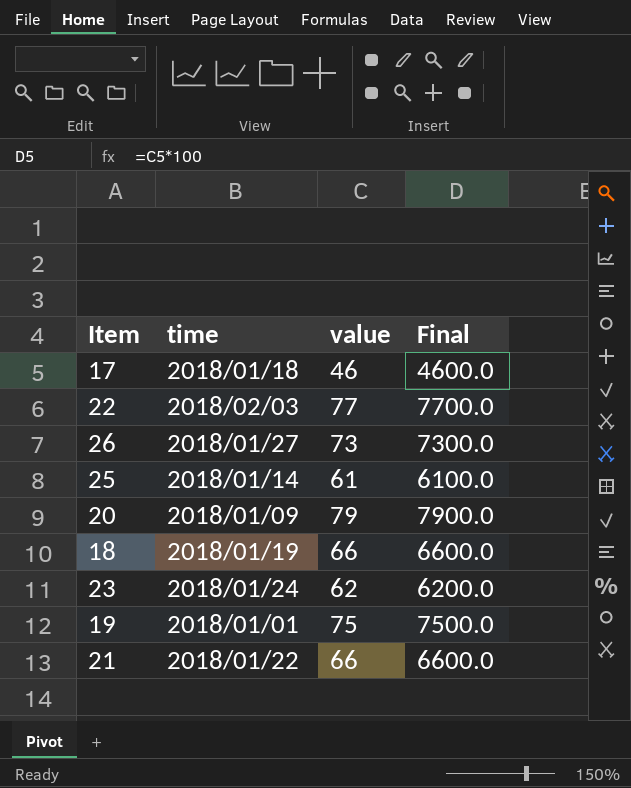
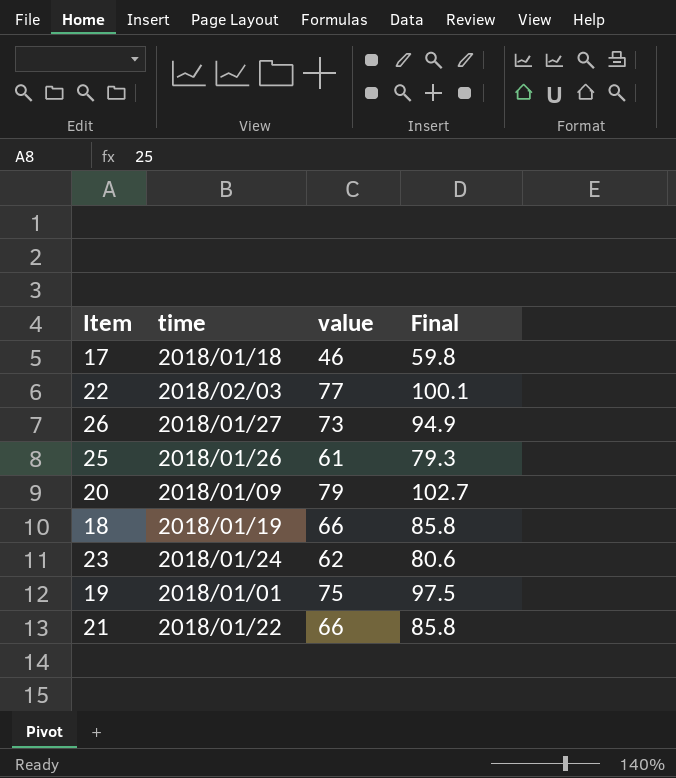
column Final | formula: [value] * 100 -> [value] * 1.3
25 | time: 2018/01/14 -> 2018/01/26

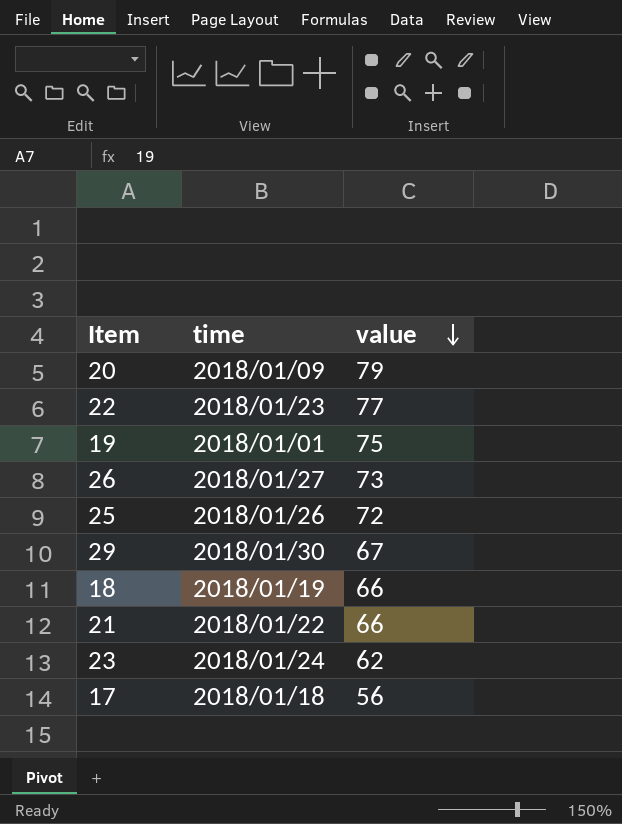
row order: none -> value descending
column Final | formula: [value] * 1.3 -> none
22 | time: 2018/02/03 -> 2018/01/23
25 | value: 61 -> 72
row 29: none -> 2018/01/30 | 67
17 | value: 46 -> 56

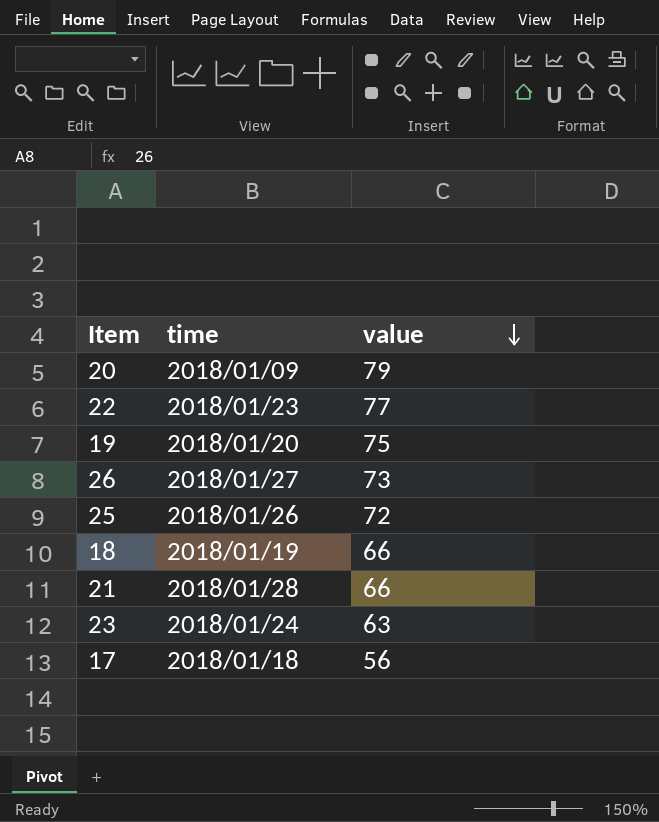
row 29: 2018/01/30 | 67 -> none
19 | time: 2018/01/01 -> 2018/01/20
21 | time: 2018/01/22 -> 2018/01/28
23 | value: 62 -> 63

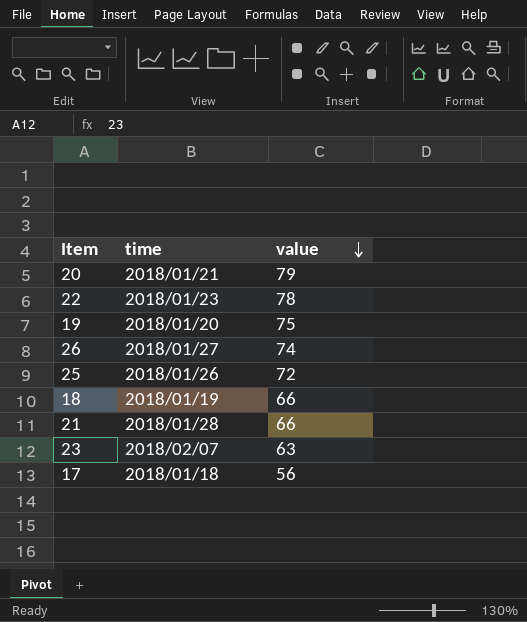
20 | time: 2018/01/09 -> 2018/01/21
22 | value: 77 -> 78
26 | value: 73 -> 74
23 | time: 2018/01/24 -> 2018/02/07

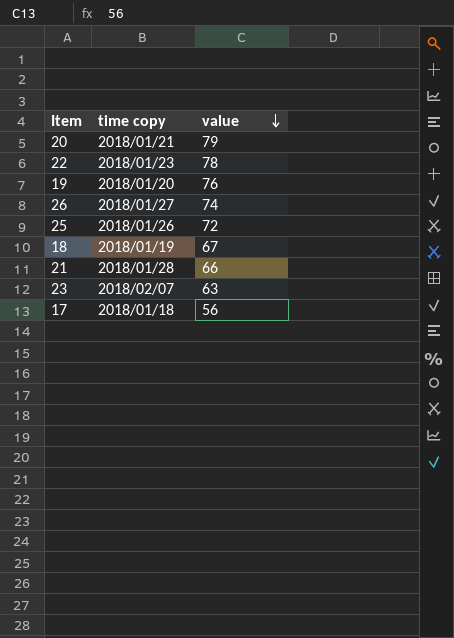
column name: time -> time copy
19 | value: 75 -> 76
18 | value: 66 -> 67

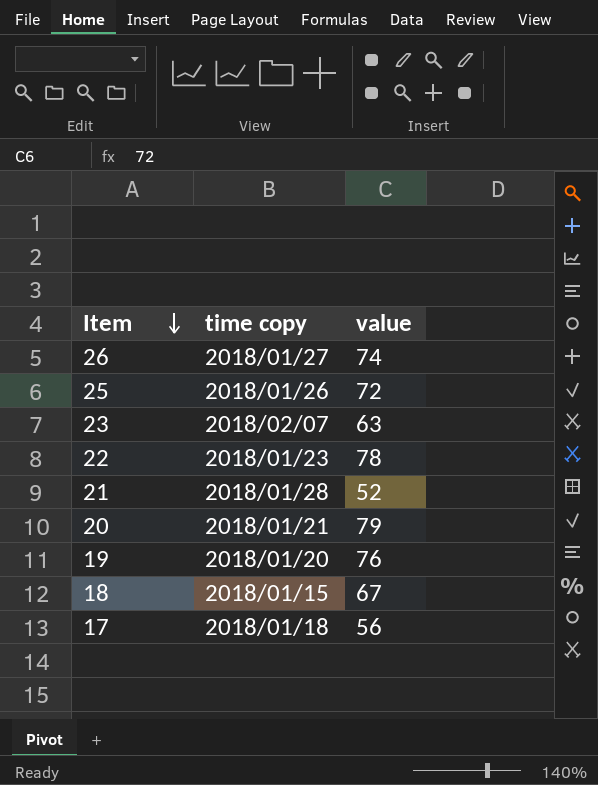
row order: value descending -> Item descending
21 | value: 66 -> 52
18 | time copy: 2018/01/19 -> 2018/01/15

